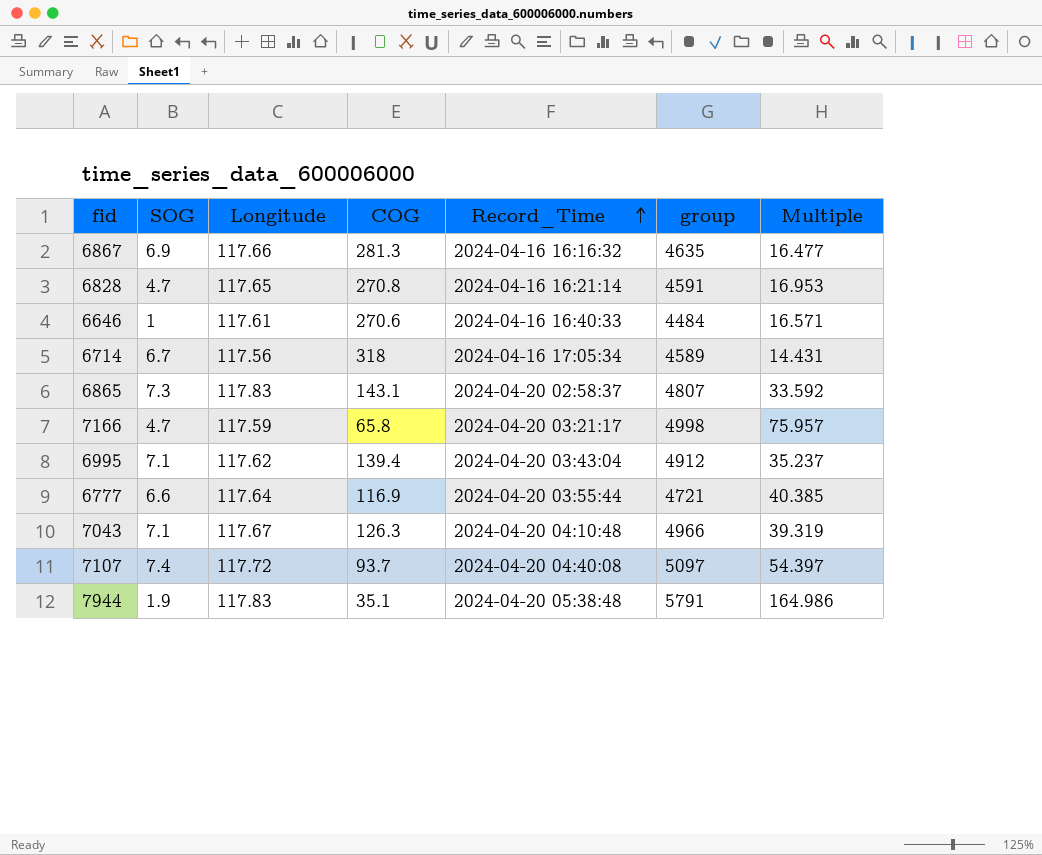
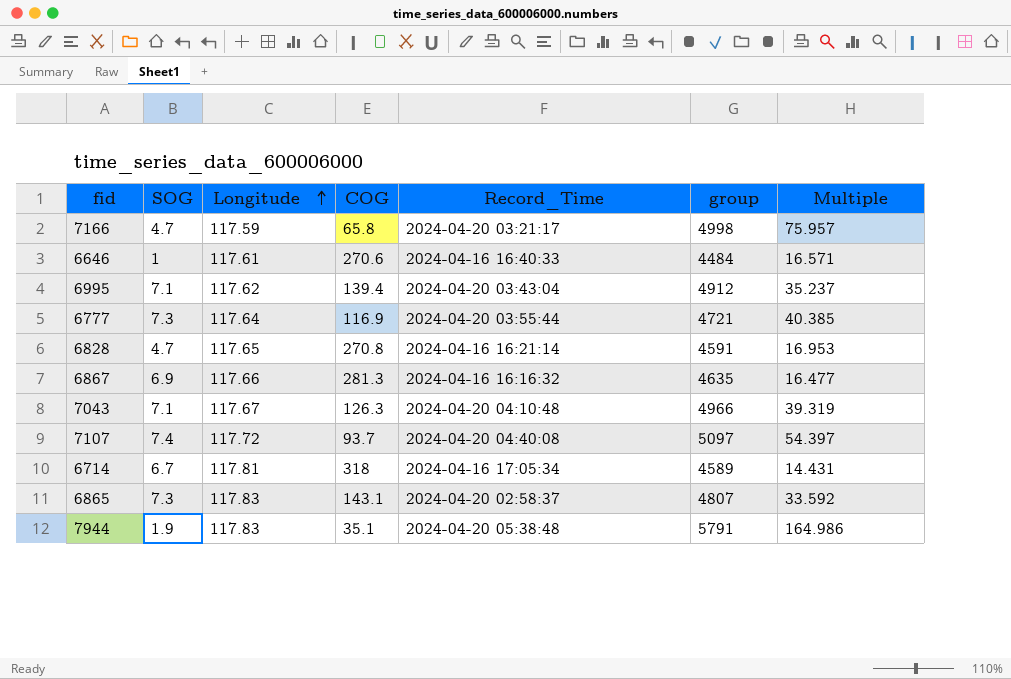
row order: Record_Time ascending -> Longitude ascending
6777 | SOG: 6.6 -> 7.3
6714 | Longitude: 117.56 -> 117.81

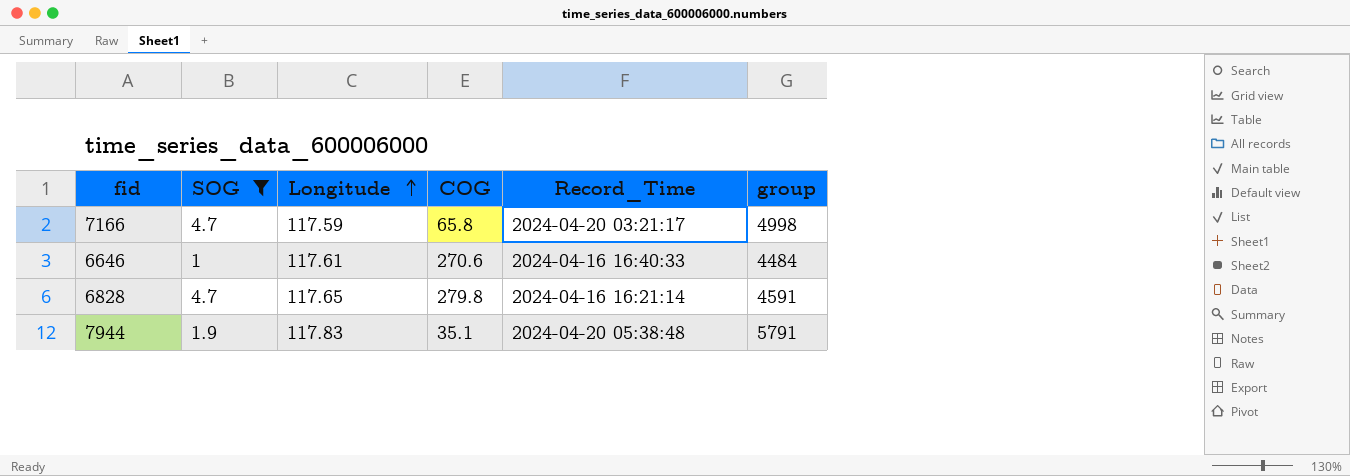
filter: none -> SOG <= 4.7
column Multiple | formula: [group] / [COG] -> none
6828 | COG: 270.8 -> 279.8

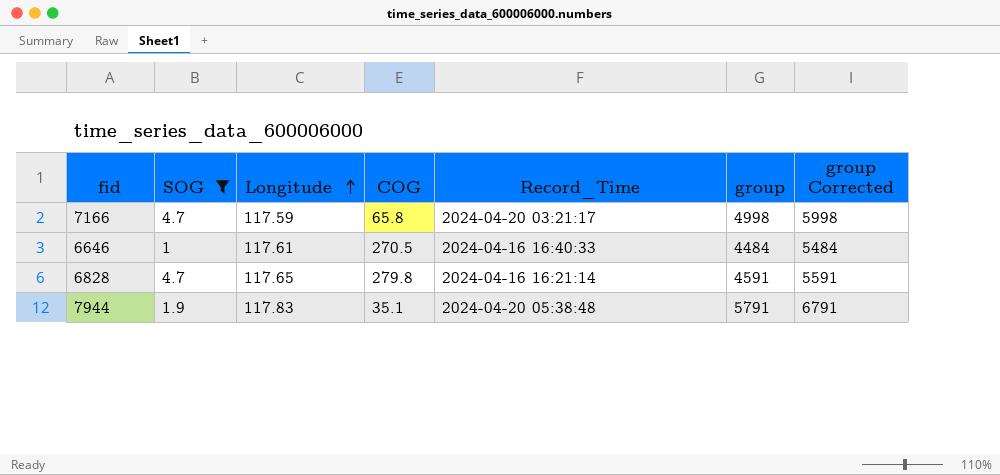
column group Corrected | formula: none -> [group] + 1000
6646 | COG: 270.6 -> 270.5

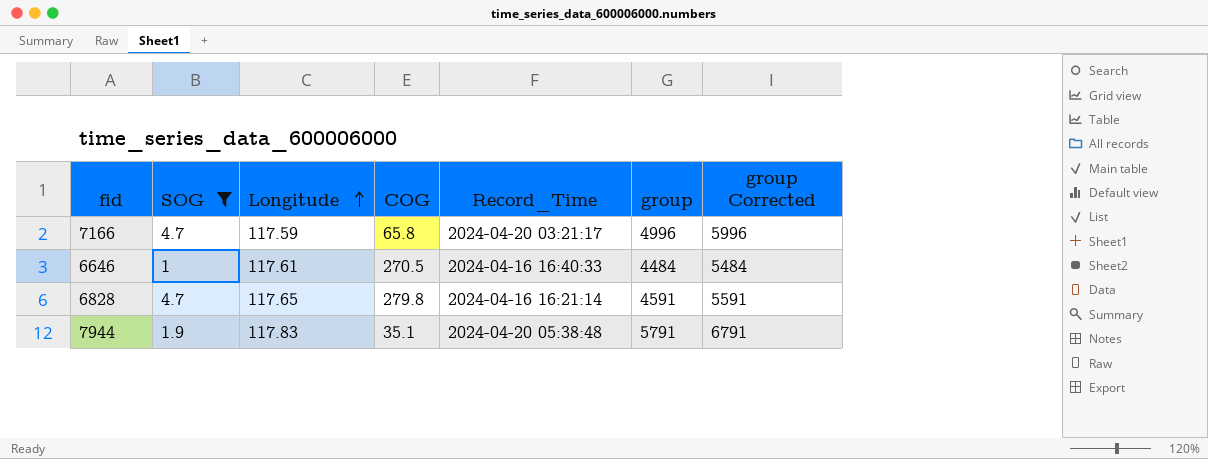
7166 | group: 4998 -> 4996
7166 | group Corrected: 5998 -> 5996

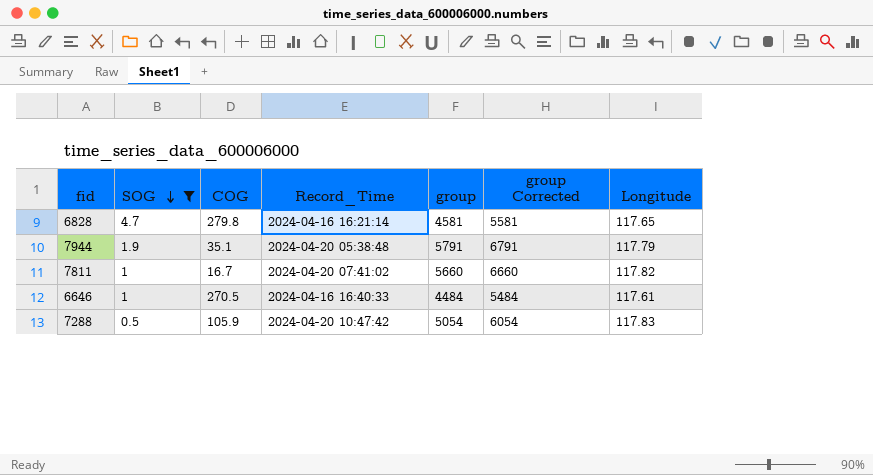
row order: Longitude ascending -> SOG descending
column Longitude | position: 3 -> 7
row 7166: 4.7 | 117.59 | 65.8 | 2024-04-20 03:21:17 | 4996 | 5996 -> none
6828 | group: 4591 -> 4581
6828 | group Corrected: 5591 -> 5581
7944 | Longitude: 117.83 -> 117.79
row 7811: none -> 1 | 16.7 | 2024-04-20 07:41:02 | 5660 | 6660 | 117.82
row 7288: none -> 0.5 | 105.9 | 2024-04-20 10:47:42 | 5054 | 6054 | 117.83

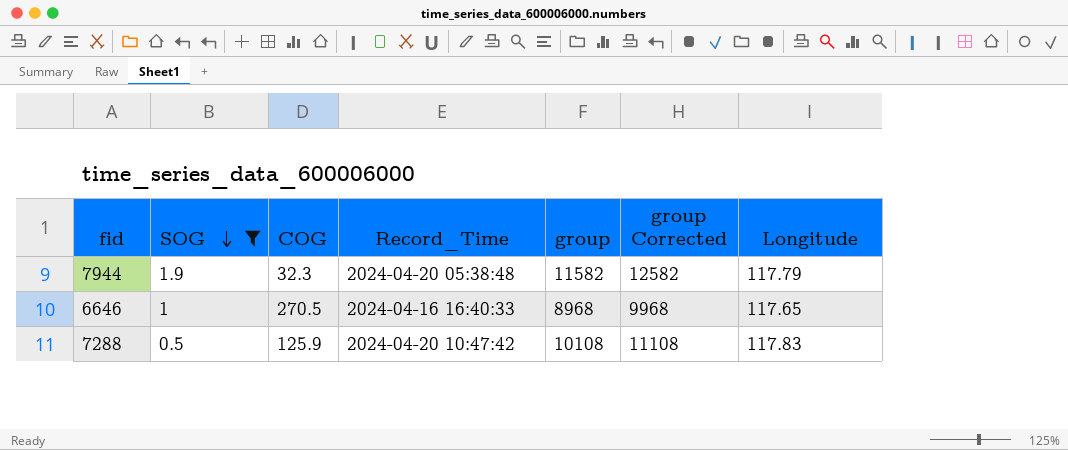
row 6828: 4.7 | 279.8 | 2024-04-16 16:21:14 | 4581 | 5581 | 117.65 -> none
row 7811: 1 | 16.7 | 2024-04-20 07:41:02 | 5660 | 6660 | 117.82 -> none
7944 | COG: 35.1 -> 32.3
7944 | group: 5791 -> 11582
7944 | group Corrected: 6791 -> 12582
6646 | group: 4484 -> 8968
6646 | group Corrected: 5484 -> 9968
6646 | Longitude: 117.61 -> 117.65
7288 | COG: 105.9 -> 125.9
7288 | group: 5054 -> 10108
7288 | group Corrected: 6054 -> 11108

